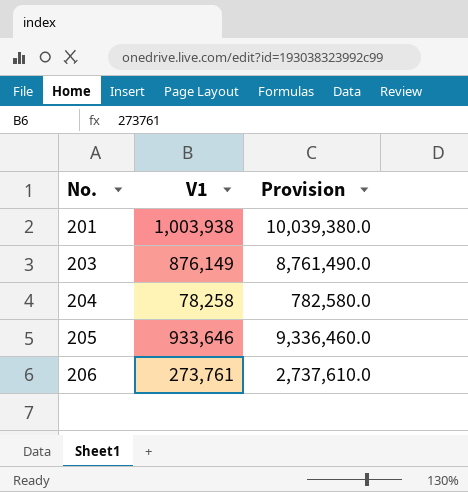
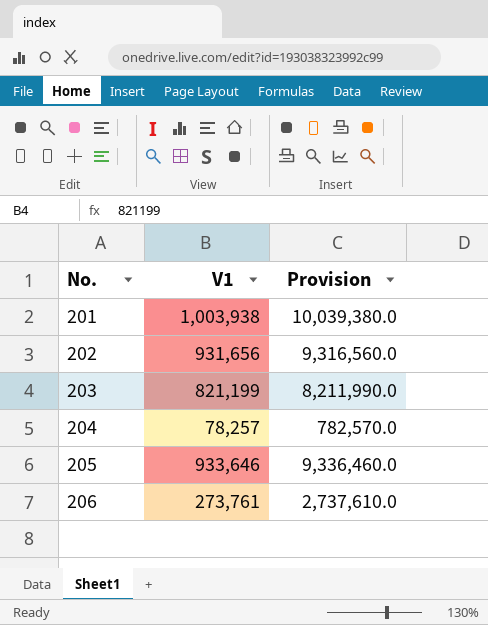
row 202: none -> 931,656 | 9,316,560.0
203 | V1: 876,149 -> 821,199
203 | Provision: 8,761,490.0 -> 8,211,990.0
204 | V1: 78,258 -> 78,257
204 | Provision: 782,580.0 -> 782,570.0

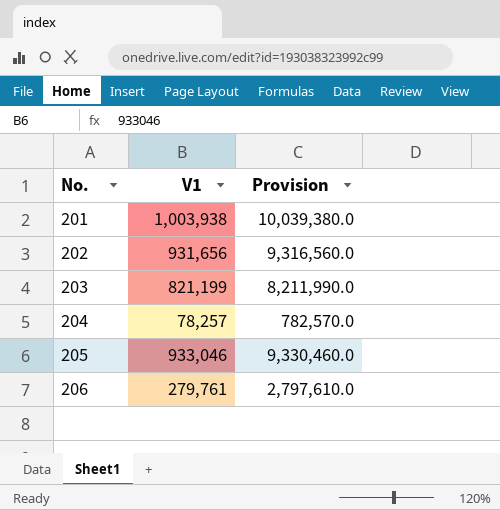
205 | V1: 933,646 -> 933,046
205 | Provision: 9,336,460.0 -> 9,330,460.0
206 | V1: 273,761 -> 279,761
206 | Provision: 2,737,610.0 -> 2,797,610.0

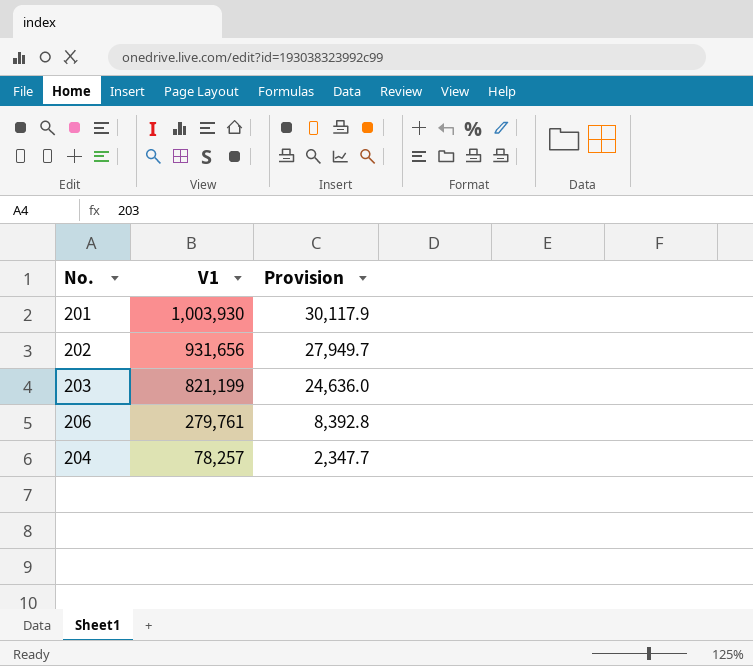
row order: No. ascending -> V1 descending
column Provision | formula: [V1] * 10 -> [V1] * 0.03
row 205: 933,046 | 9,330,460.0 -> none
201 | V1: 1,003,938 -> 1,003,930

